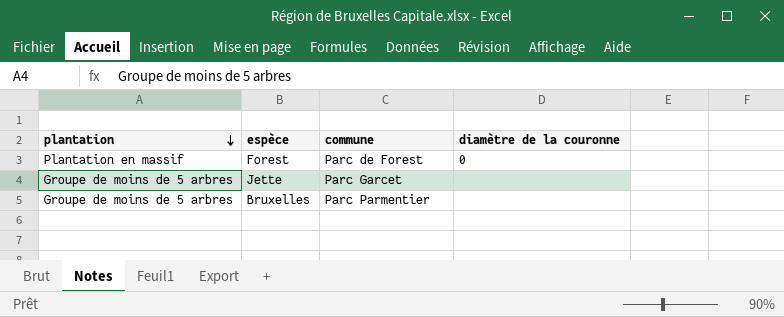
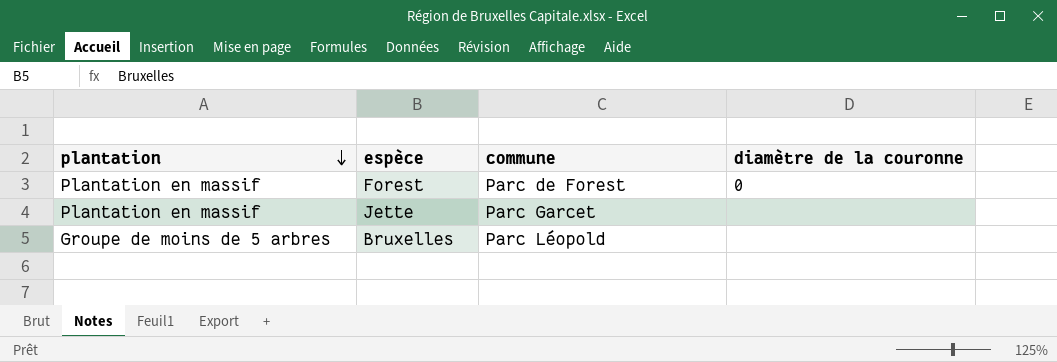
Jette | plantation: Groupe de moins de 5 arbres -> Plantation en massif
Bruxelles | commune: Parc Parmentier -> Parc Léopold

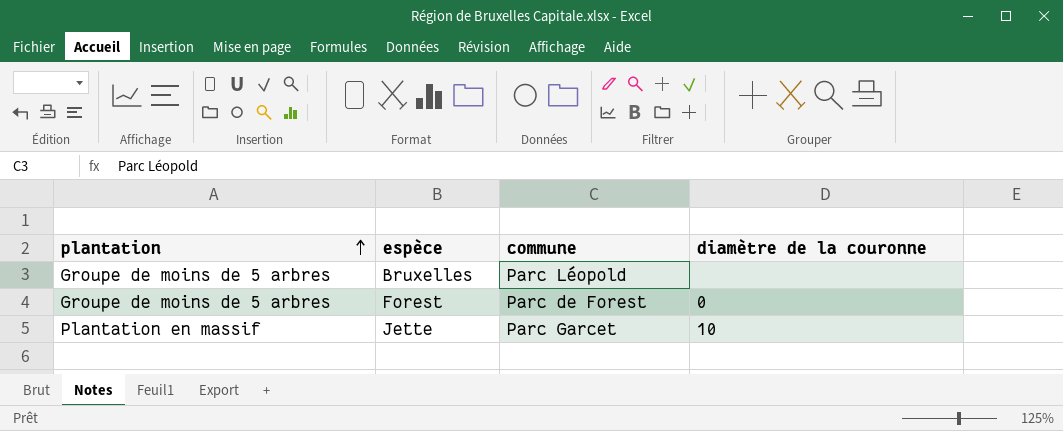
row order: plantation descending -> plantation ascending
Forest | plantation: Plantation en massif -> Groupe de moins de 5 arbres
Jette | diamètre de la couronne: none -> 10

